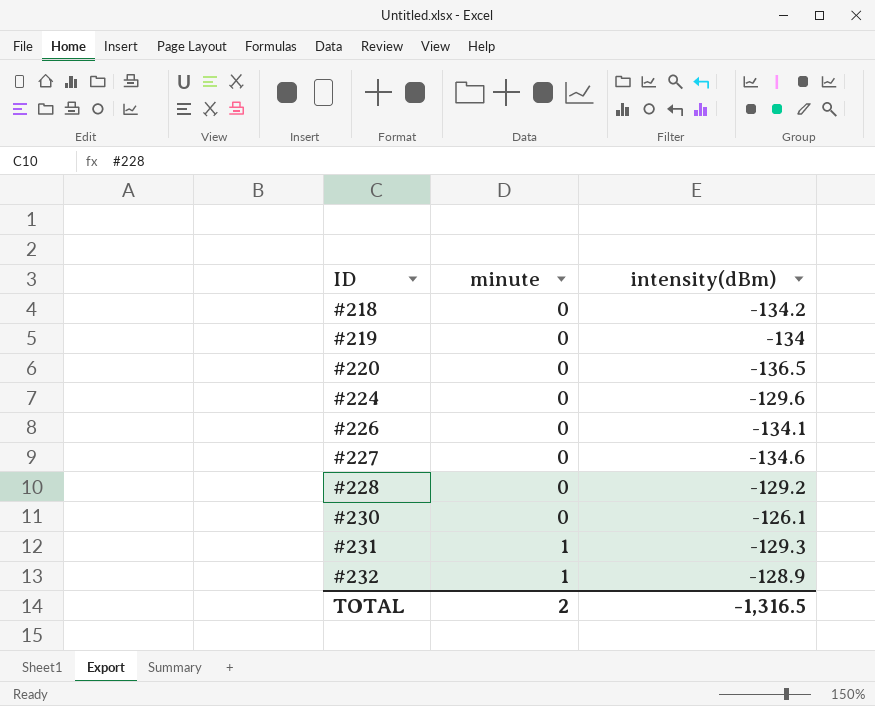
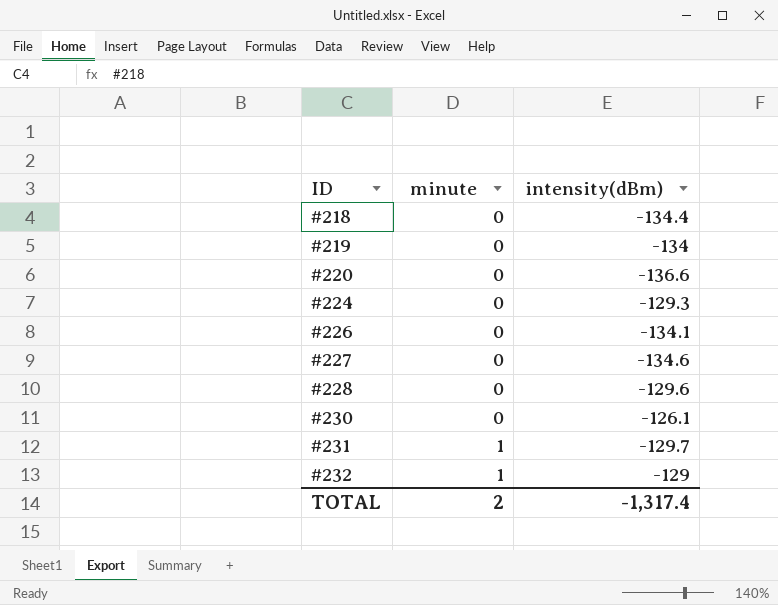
#218 | intensity(dBm): -134.2 -> -134.4
#220 | intensity(dBm): -136.5 -> -136.6
#224 | intensity(dBm): -129.6 -> -129.3
#228 | intensity(dBm): -129.2 -> -129.6
#231 | intensity(dBm): -129.3 -> -129.7
#232 | intensity(dBm): -128.9 -> -129
TOTAL | intensity(dBm): -1,316.5 -> -1,317.4

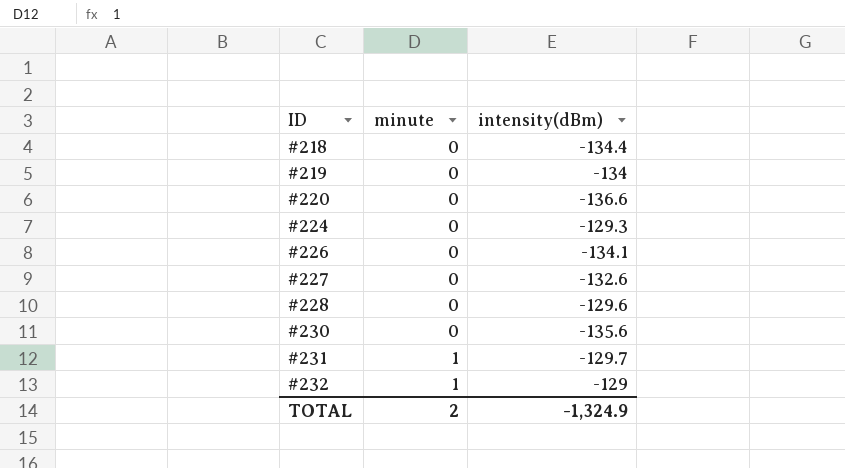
#227 | intensity(dBm): -134.6 -> -132.6
#230 | intensity(dBm): -126.1 -> -135.6
TOTAL | intensity(dBm): -1,317.4 -> -1,324.9

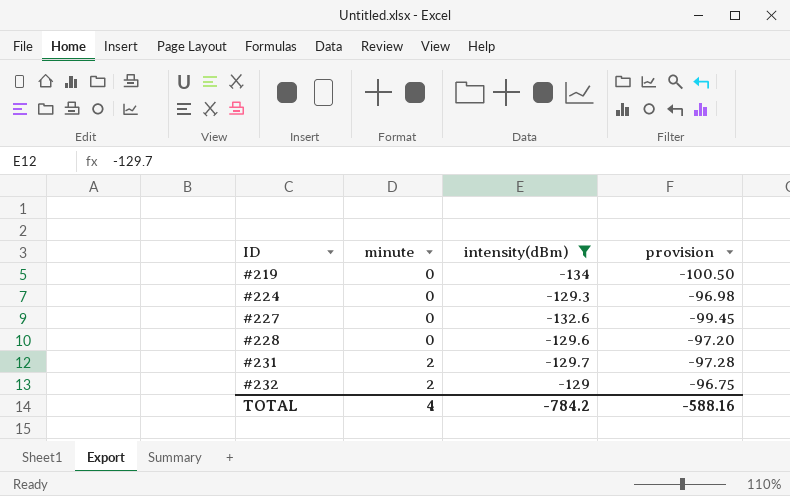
filter: none -> intensity(dBm) >= -134
column provision | formula: none -> [intensity(dBm)] * 0.75
#231 | minute: 1 -> 2
#232 | minute: 1 -> 2
TOTAL | minute: 2 -> 4
TOTAL | intensity(dBm): -1,324.9 -> -784.2

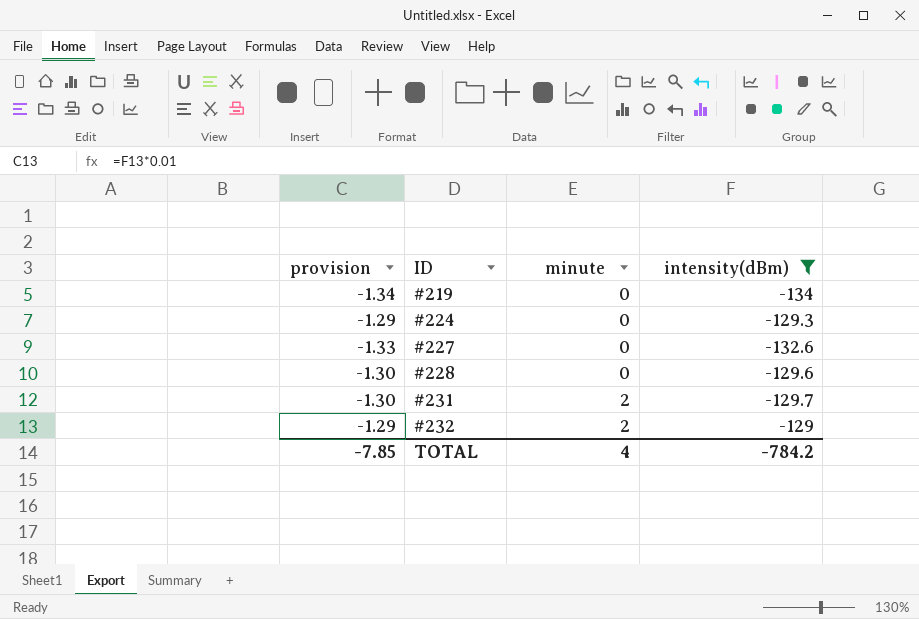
column provision | formula: [intensity(dBm)] * 0.75 -> [intensity(dBm)] * 0.01
column provision | position: 4 -> 1
TOTAL | provision: -588.16 -> -7.85

